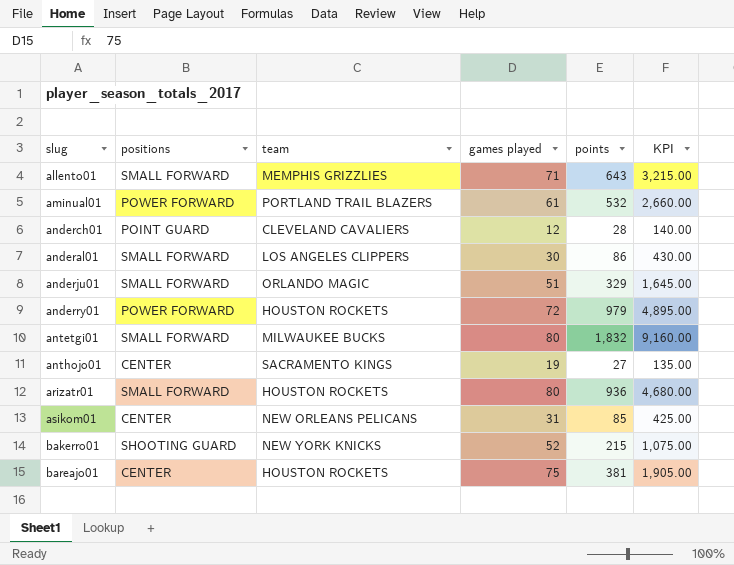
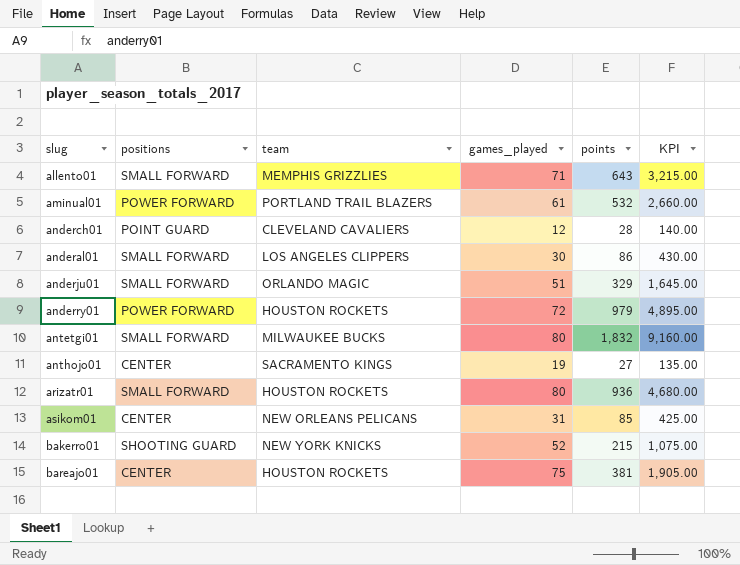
column name: games played -> games_played

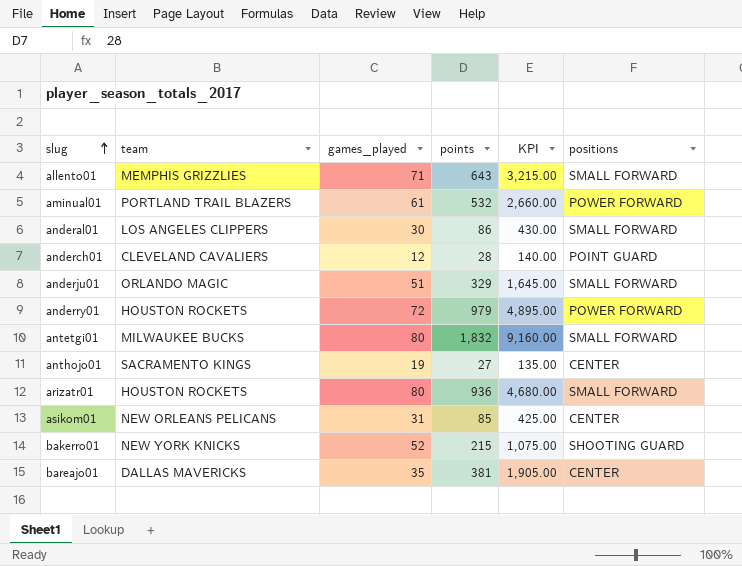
row order: none -> slug ascending
column positions | position: 2 -> 6
bareajo01 | team: HOUSTON ROCKETS -> DALLAS MAVERICKS
bareajo01 | games_played: 75 -> 35

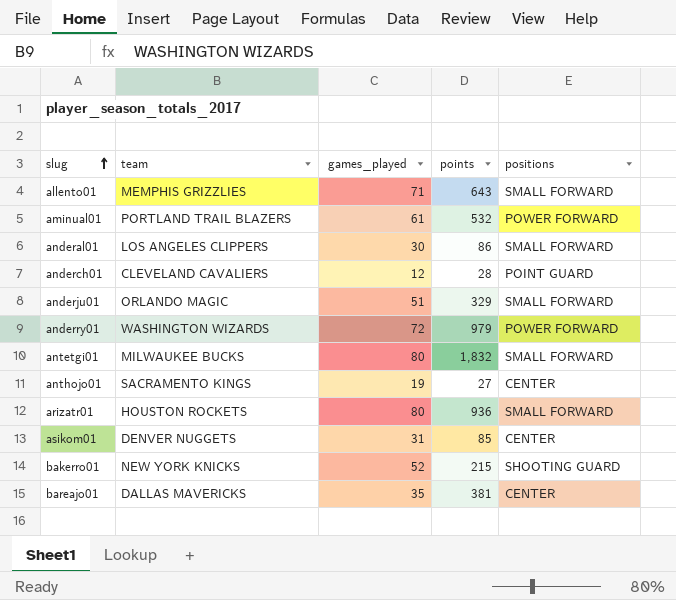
column KPI | formula: [points] * 5 -> none
anderry01 | team: HOUSTON ROCKETS -> WASHINGTON WIZARDS
asikom01 | team: NEW ORLEANS PELICANS -> DENVER NUGGETS

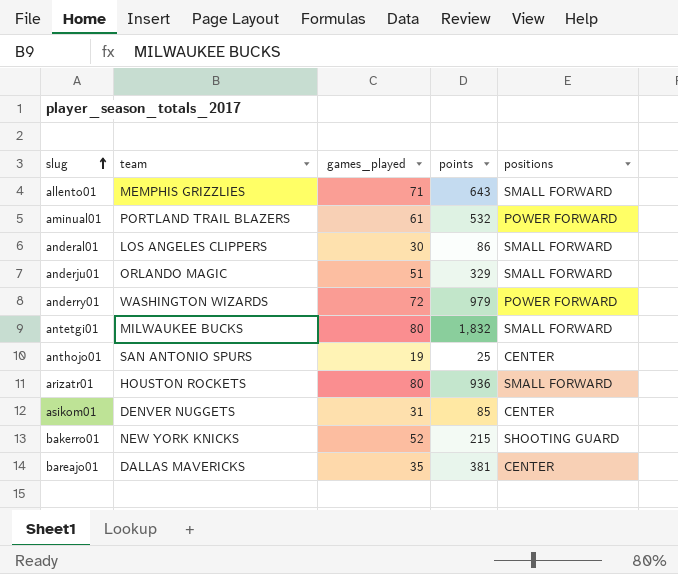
row anderch01: CLEVELAND CAVALIERS | 12 | 28 | POINT GUARD -> none
anthojo01 | team: SACRAMENTO KINGS -> SAN ANTONIO SPURS
anthojo01 | points: 27 -> 25

